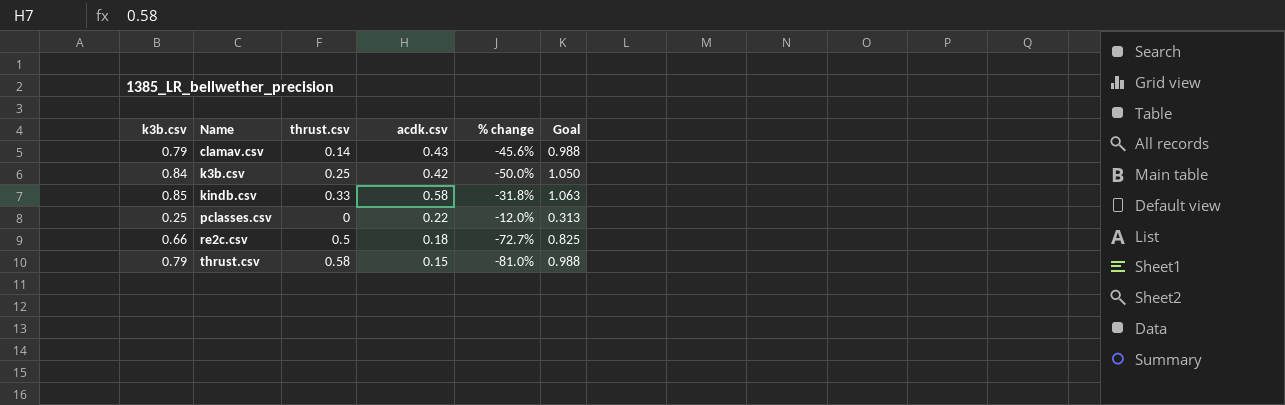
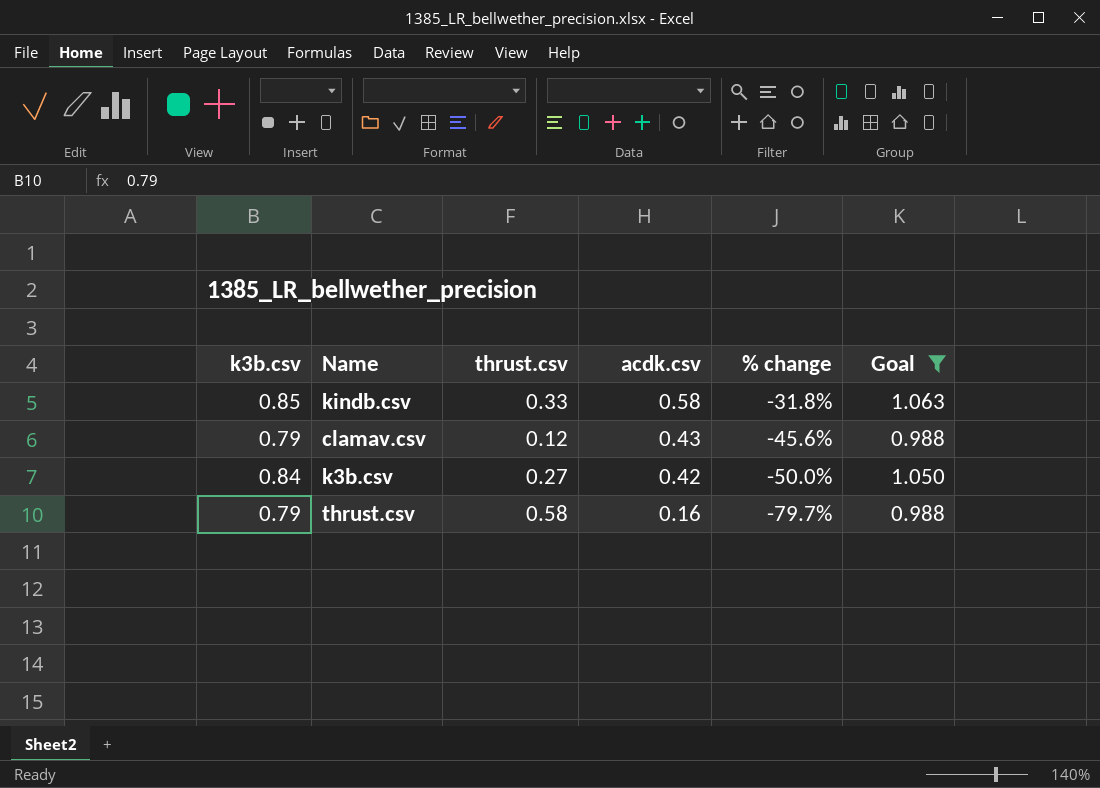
filter: none -> Goal >= 0.988
row order: Name ascending -> acdk.csv descending
clamav.csv | thrust.csv: 0.14 -> 0.12
k3b.csv | thrust.csv: 0.25 -> 0.27
thrust.csv | acdk.csv: 0.15 -> 0.16
thrust.csv | % change: -81.0% -> -79.7%

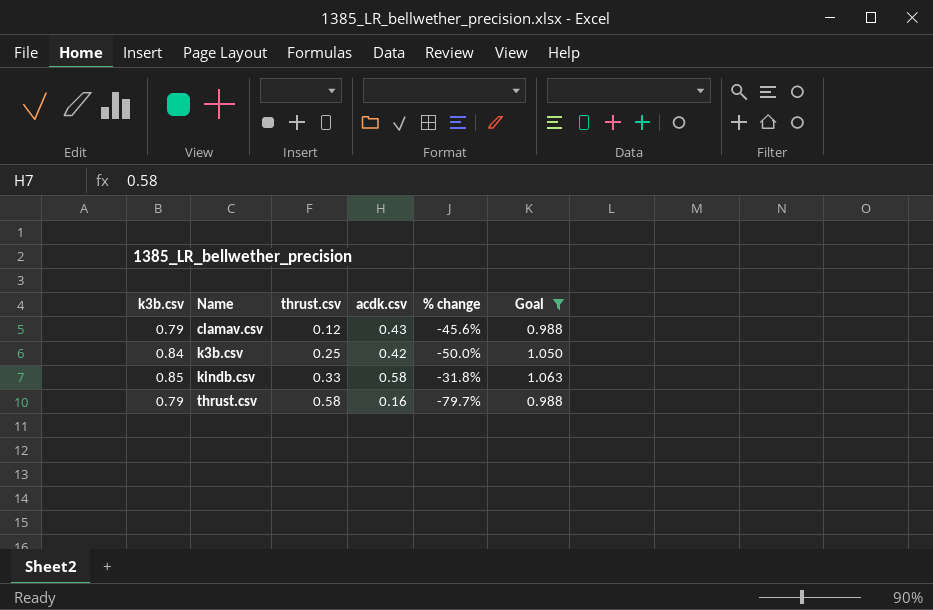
row order: acdk.csv descending -> Name ascending
k3b.csv | thrust.csv: 0.27 -> 0.25

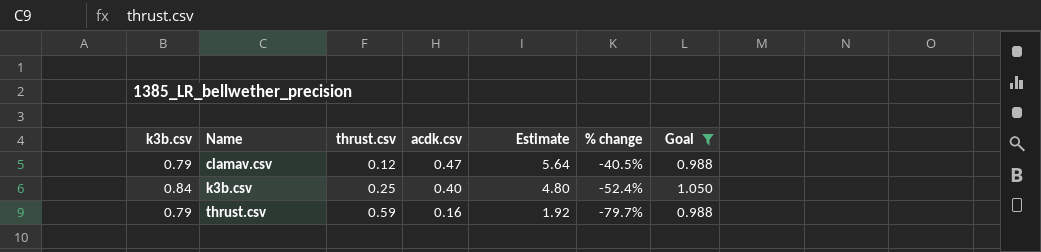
column Estimate | formula: none -> [acdk.csv] * 12
row kindb.csv: 0.85 | 0.33 | 0.58 | -31.8% | 1.063 -> none
clamav.csv | acdk.csv: 0.43 -> 0.47
clamav.csv | % change: -45.6% -> -40.5%
k3b.csv | acdk.csv: 0.42 -> 0.40
k3b.csv | % change: -50.0% -> -52.4%
thrust.csv | thrust.csv: 0.58 -> 0.59

